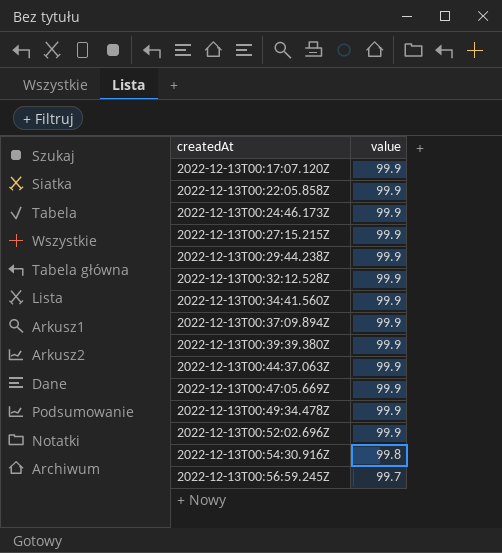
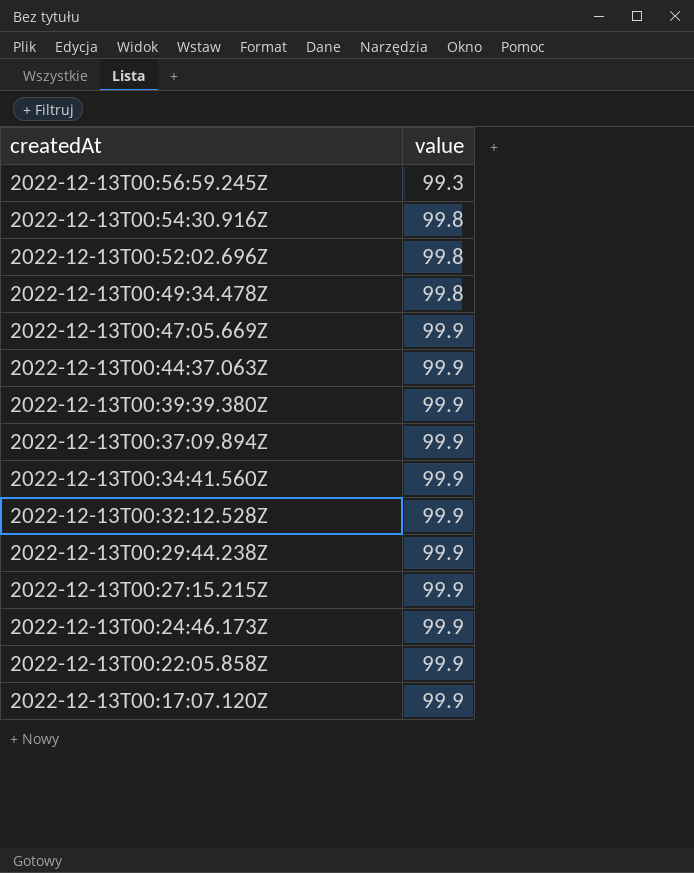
row order: createdAt ascending -> createdAt descending
2022-12-13T00:56:59.245Z | value: 99.7 -> 99.3
2022-12-13T00:52:02.696Z | value: 99.9 -> 99.8
2022-12-13T00:49:34.478Z | value: 99.9 -> 99.8

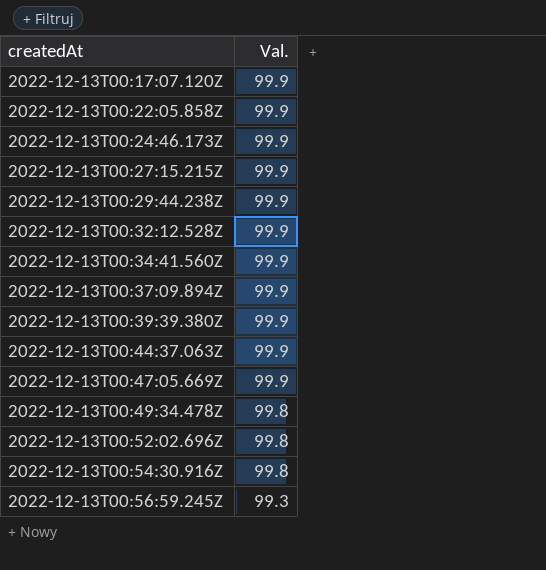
row order: createdAt descending -> createdAt ascending
column name: value -> Val.

